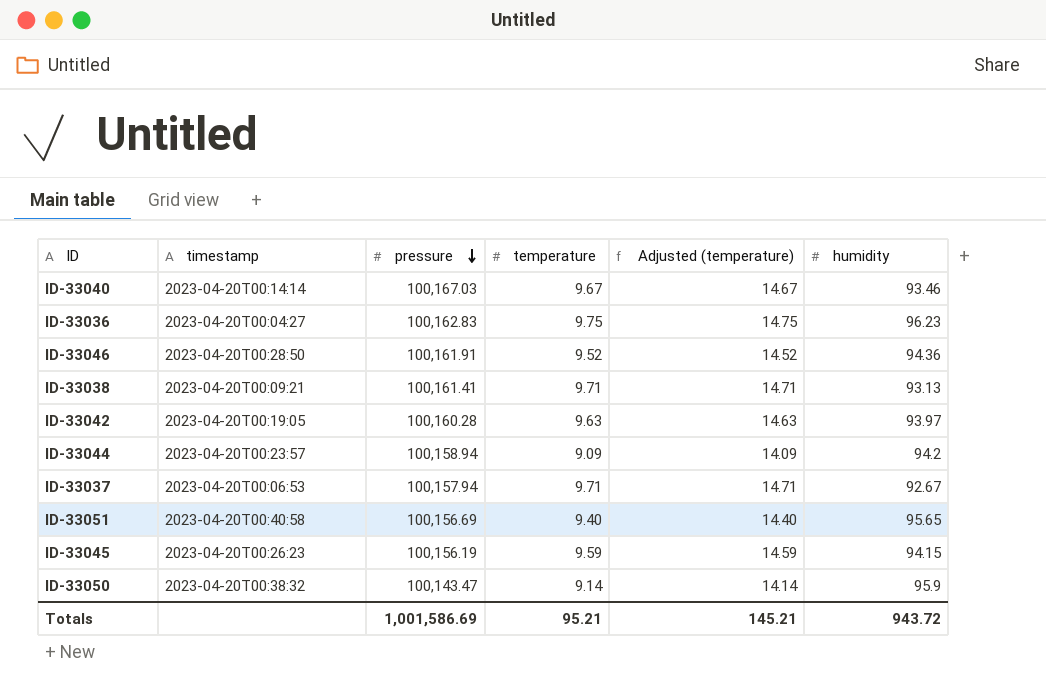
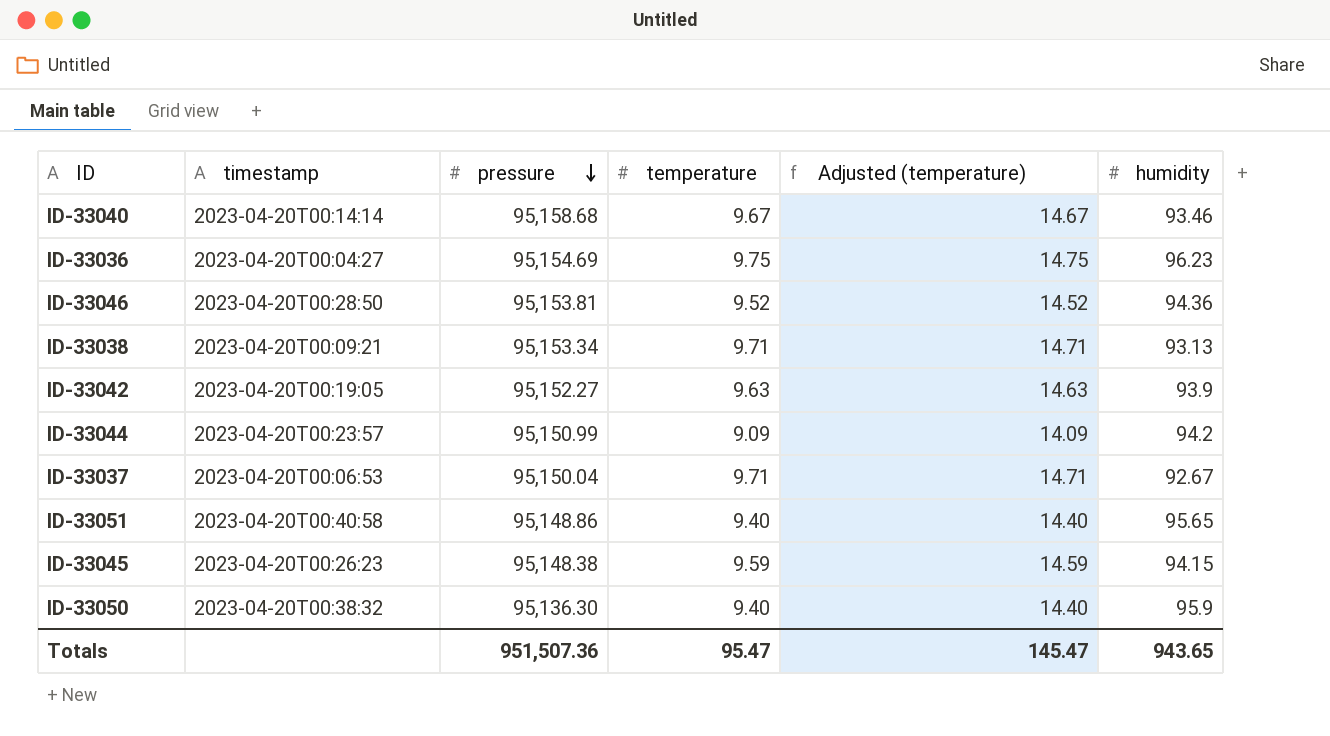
ID-33040 | pressure: 100,167.03 -> 95,158.68
ID-33036 | pressure: 100,162.83 -> 95,154.69
ID-33046 | pressure: 100,161.91 -> 95,153.81
ID-33038 | pressure: 100,161.41 -> 95,153.34
ID-33042 | pressure: 100,160.28 -> 95,152.27
ID-33042 | humidity: 93.97 -> 93.9
ID-33044 | pressure: 100,158.94 -> 95,150.99
ID-33037 | pressure: 100,157.94 -> 95,150.04
ID-33051 | pressure: 100,156.69 -> 95,148.86
ID-33045 | pressure: 100,156.19 -> 95,148.38
ID-33050 | pressure: 100,143.47 -> 95,136.30
ID-33050 | temperature: 9.14 -> 9.40
ID-33050 | Adjusted (temperature): 14.14 -> 14.40
Totals | pressure: 1,001,586.69 -> 951,507.36
Totals | temperature: 95.21 -> 95.47
Totals | Adjusted (temperature): 145.21 -> 145.47
Totals | humidity: 943.72 -> 943.65

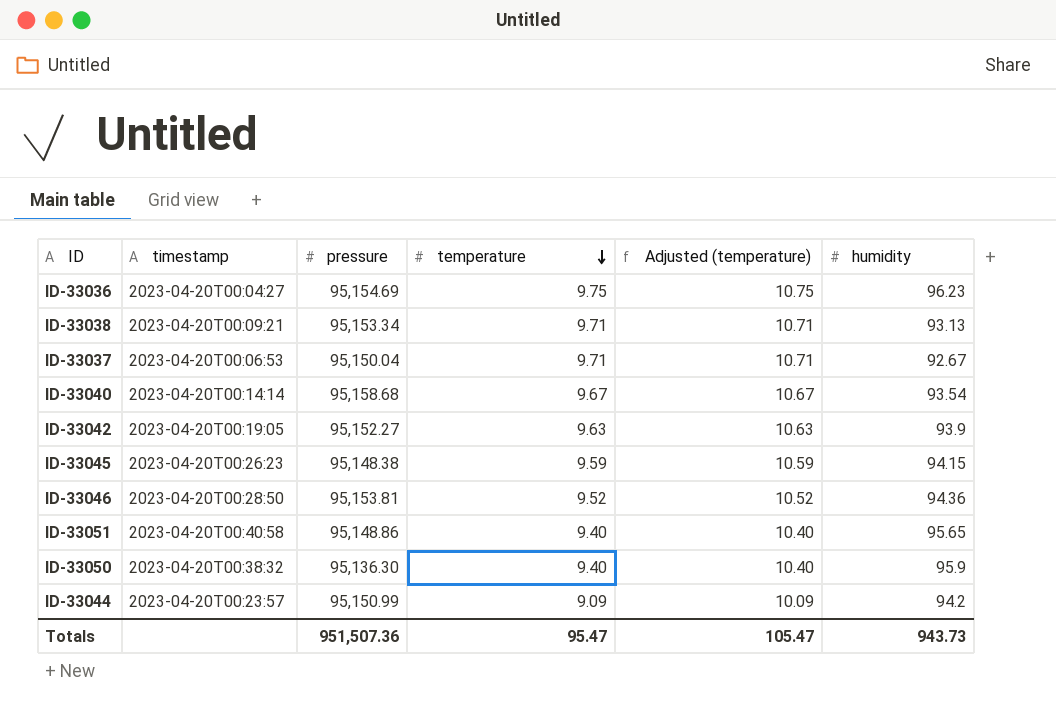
row order: pressure descending -> temperature descending
column Adjusted (temperature) | formula: [temperature] + 5 -> [temperature] + 1
ID-33040 | humidity: 93.46 -> 93.54
Totals | Adjusted (temperature): 145.47 -> 105.47
Totals | humidity: 943.65 -> 943.73

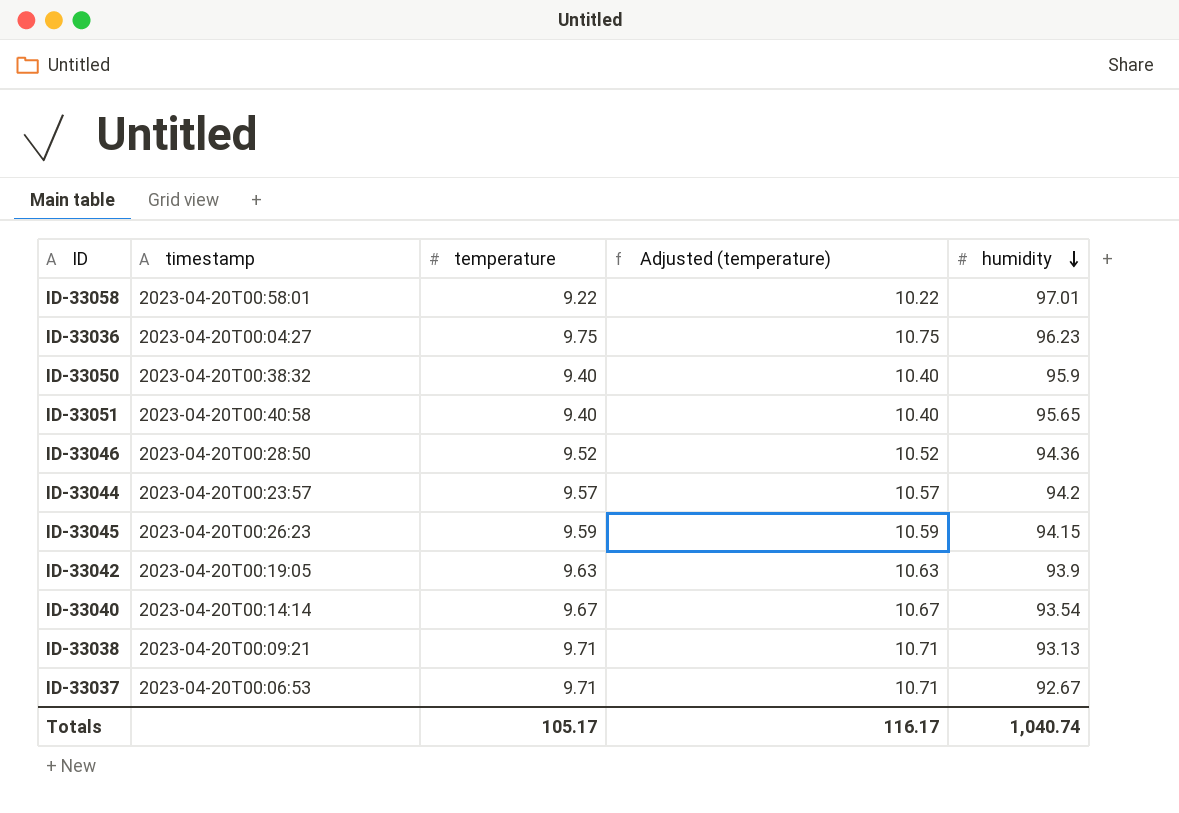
row order: temperature descending -> humidity descending
column pressure | position: 3 -> none
row ID-33058: none -> 2023-04-20T00:58:01 | 9.22 | 10.22 | 97.01
ID-33044 | temperature: 9.09 -> 9.57
ID-33044 | Adjusted (temperature): 10.09 -> 10.57
Totals | temperature: 95.47 -> 105.17
Totals | Adjusted (temperature): 105.47 -> 116.17
Totals | humidity: 943.73 -> 1,040.74

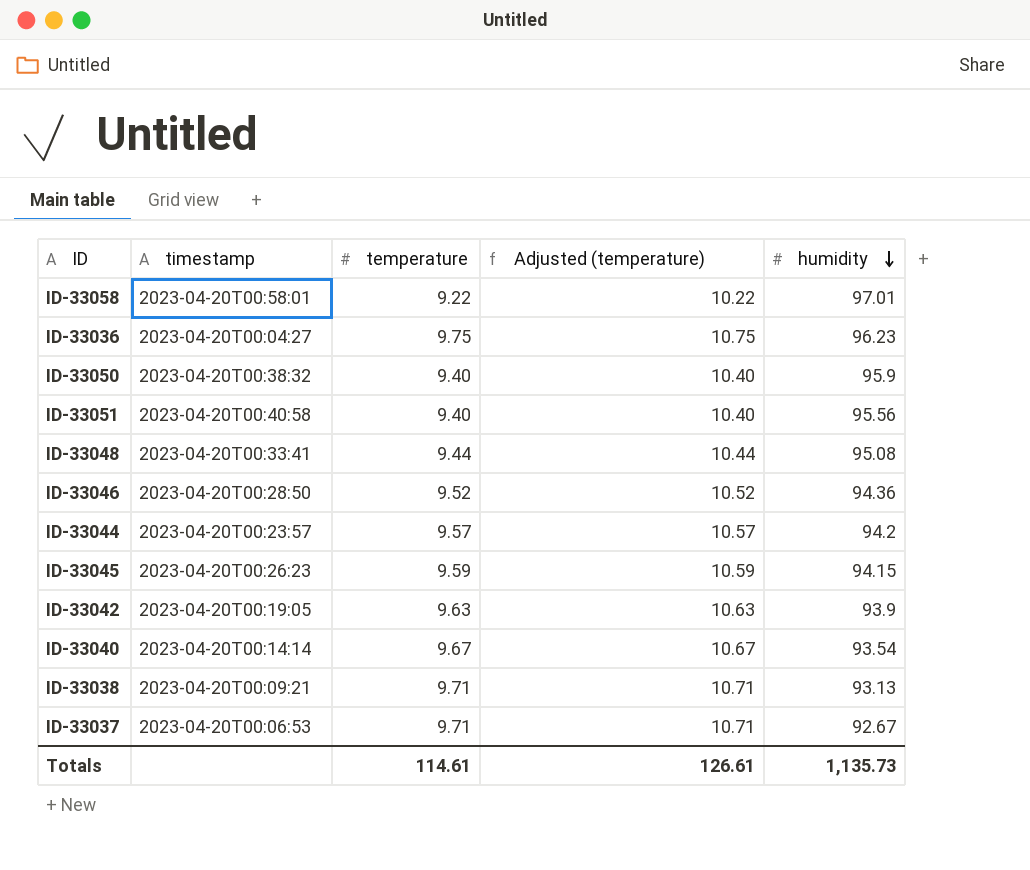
ID-33051 | humidity: 95.65 -> 95.56
row ID-33048: none -> 2023-04-20T00:33:41 | 9.44 | 10.44 | 95.08
Totals | temperature: 105.17 -> 114.61
Totals | Adjusted (temperature): 116.17 -> 126.61
Totals | humidity: 1,040.74 -> 1,135.73

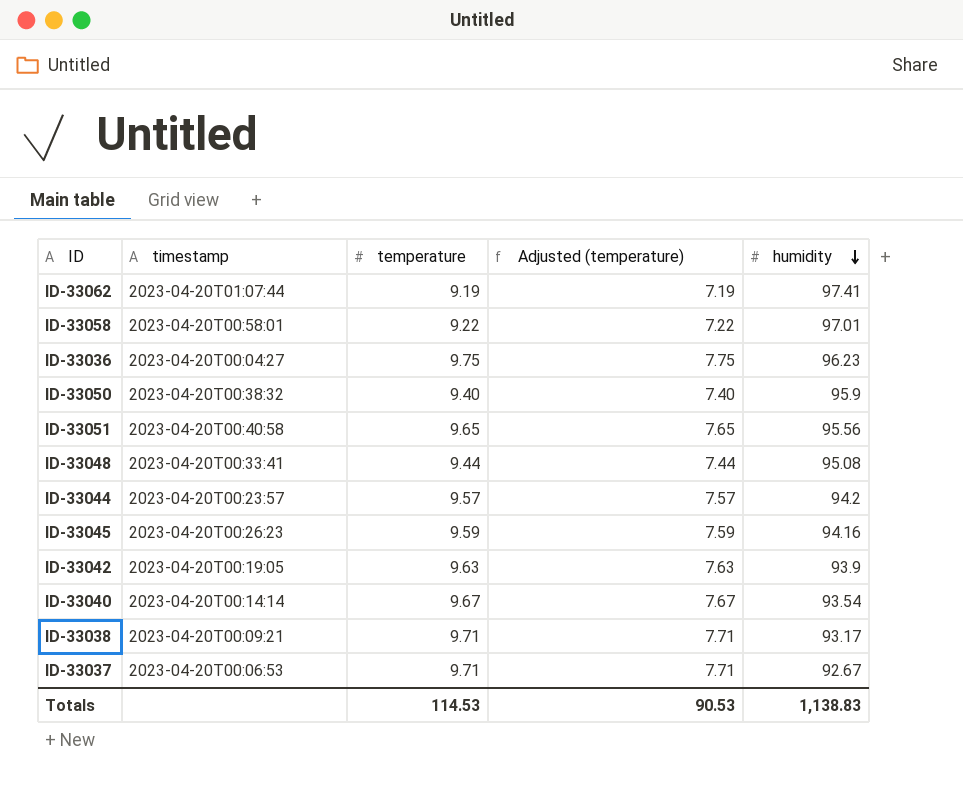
column Adjusted (temperature) | formula: [temperature] + 1 -> [temperature] - 2
row ID-33046: 2023-04-20T00:28:50 | 9.52 | 10.52 | 94.36 -> none
row ID-33062: none -> 2023-04-20T01:07:44 | 9.19 | 7.19 | 97.41
ID-33051 | temperature: 9.40 -> 9.65
ID-33045 | humidity: 94.15 -> 94.16
ID-33038 | humidity: 93.13 -> 93.17
Totals | temperature: 114.61 -> 114.53
Totals | Adjusted (temperature): 126.61 -> 90.53
Totals | humidity: 1,135.73 -> 1,138.83

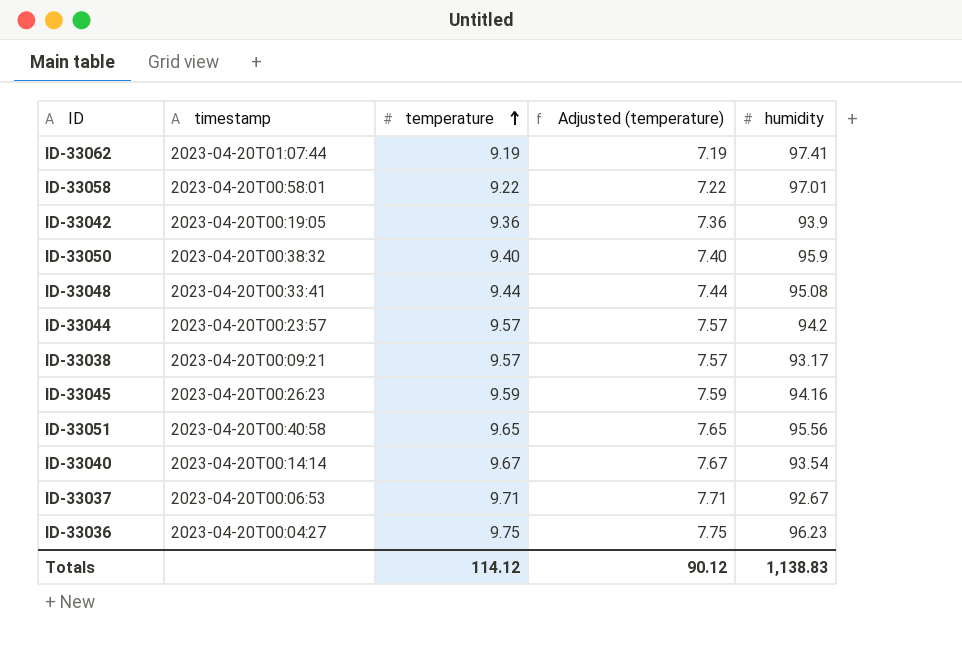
row order: humidity descending -> temperature ascending
ID-33042 | temperature: 9.63 -> 9.36
ID-33042 | Adjusted (temperature): 7.63 -> 7.36
ID-33038 | temperature: 9.71 -> 9.57
ID-33038 | Adjusted (temperature): 7.71 -> 7.57
Totals | temperature: 114.53 -> 114.12
Totals | Adjusted (temperature): 90.53 -> 90.12

